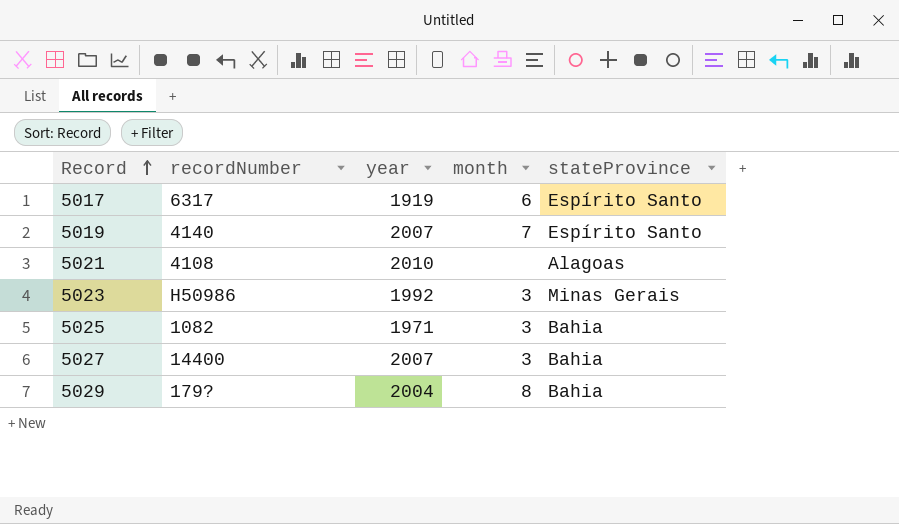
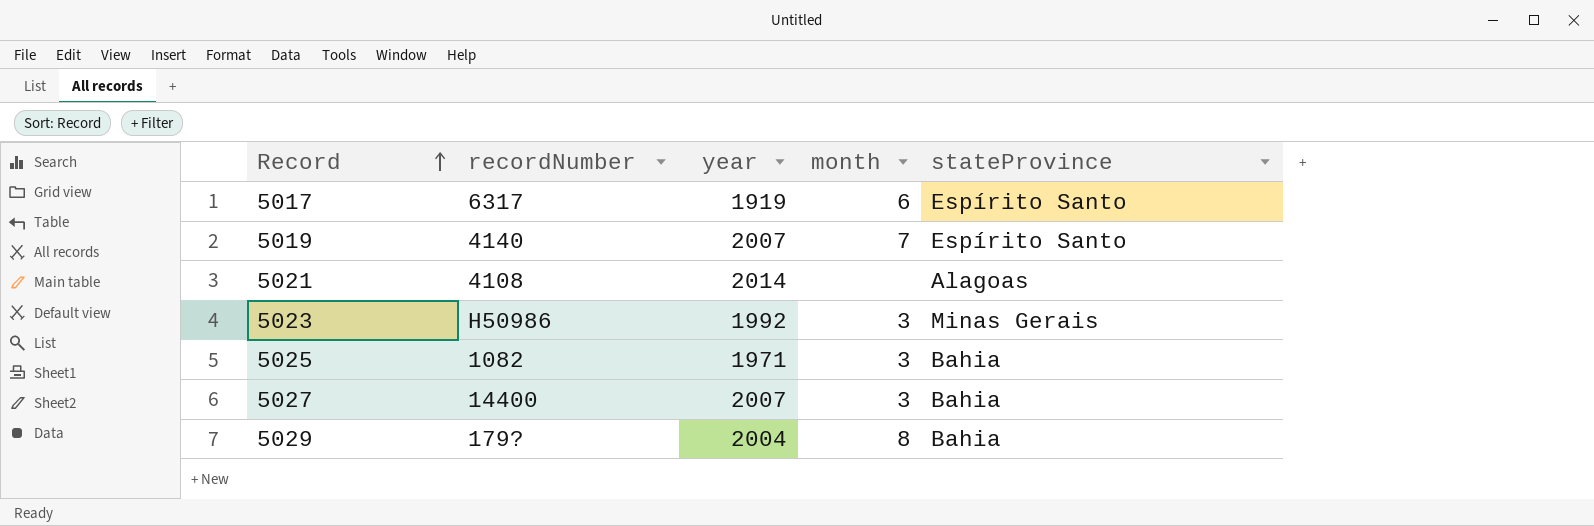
5021 | year: 2010 -> 2014

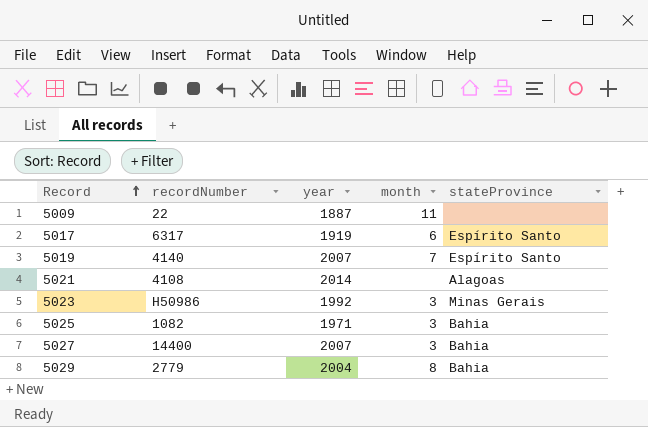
row 5009: none -> 22 | 1887 | 11 | none
5029 | recordNumber: 179? -> 2779

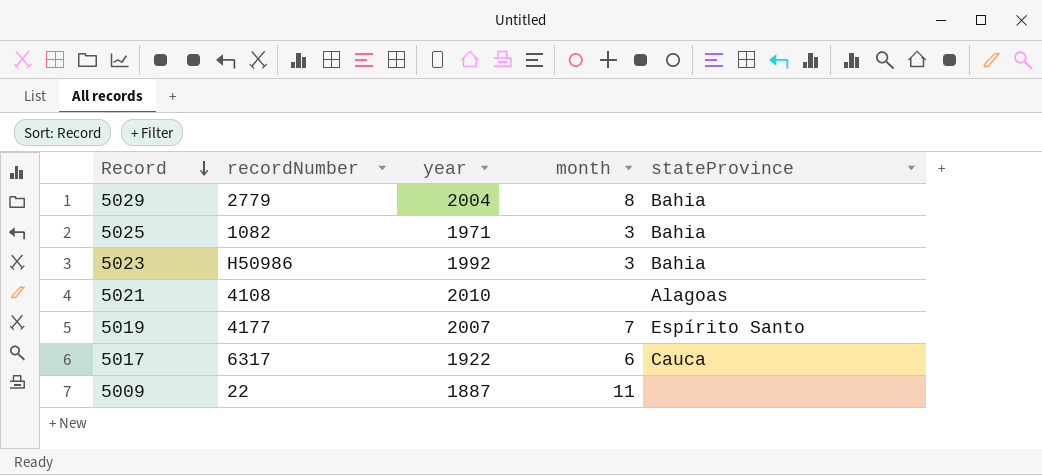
row order: Record ascending -> Record descending
row 5027: 14400 | 2007 | 3 | Bahia -> none
5023 | stateProvince: Minas Gerais -> Bahia
5021 | year: 2014 -> 2010
5019 | recordNumber: 4140 -> 4177
5017 | year: 1919 -> 1922
5017 | stateProvince: Espírito Santo -> Cauca

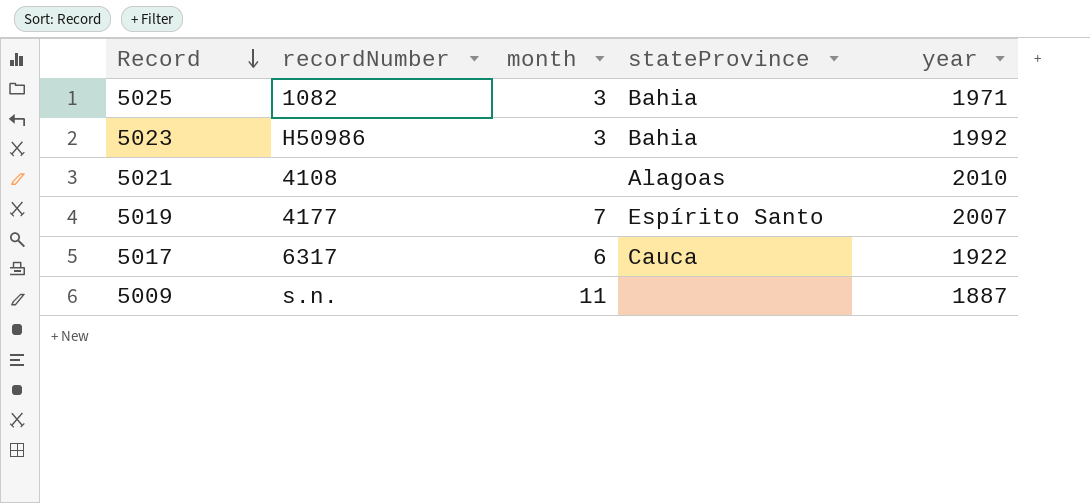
column year | position: 3 -> 5
row 5029: 2779 | 2004 | 8 | Bahia -> none
5009 | recordNumber: 22 -> s.n.

